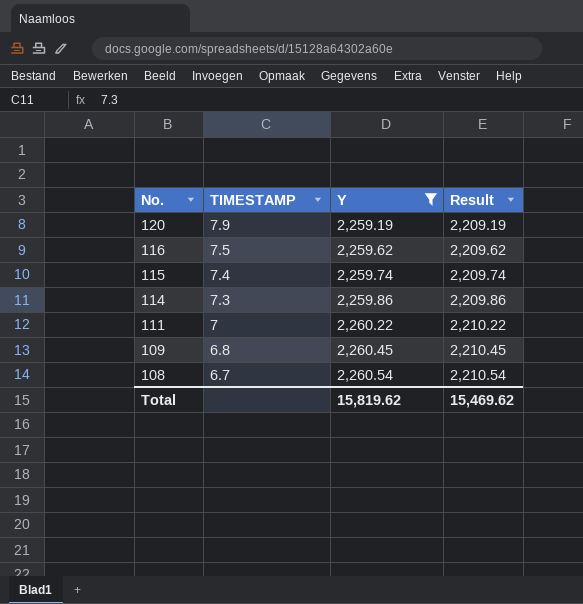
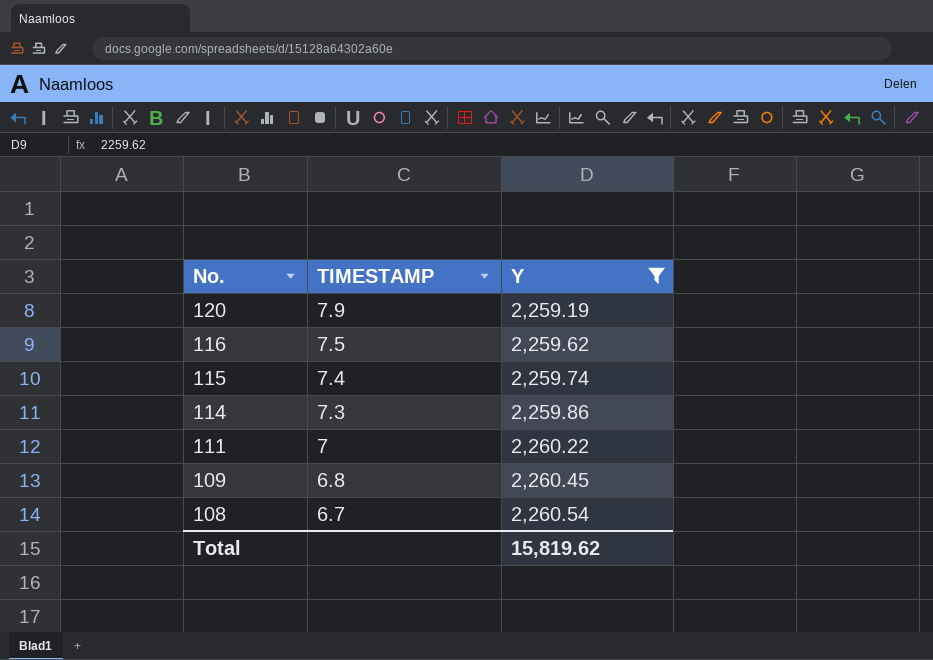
column Result | formula: [Y] - 50 -> none

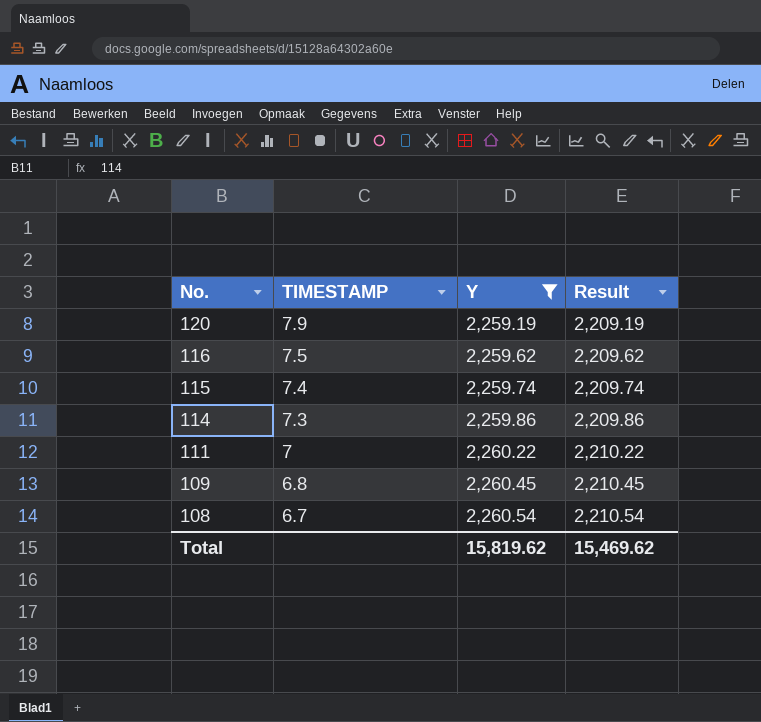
column Result | formula: none -> [Y] - 50

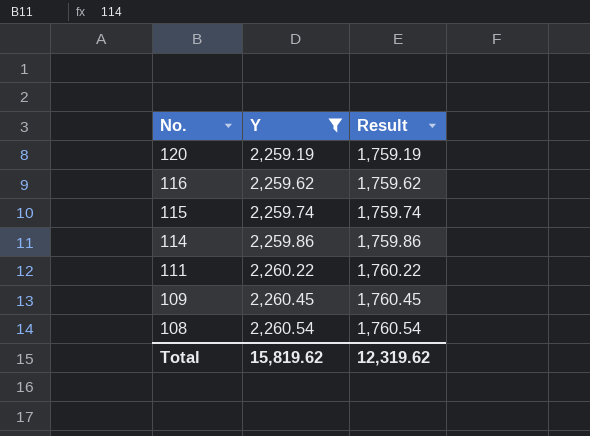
column TIMESTAMP | position: 2 -> none
column Result | formula: [Y] - 50 -> [Y] - 500
Total | Result: 15,469.62 -> 12,319.62

